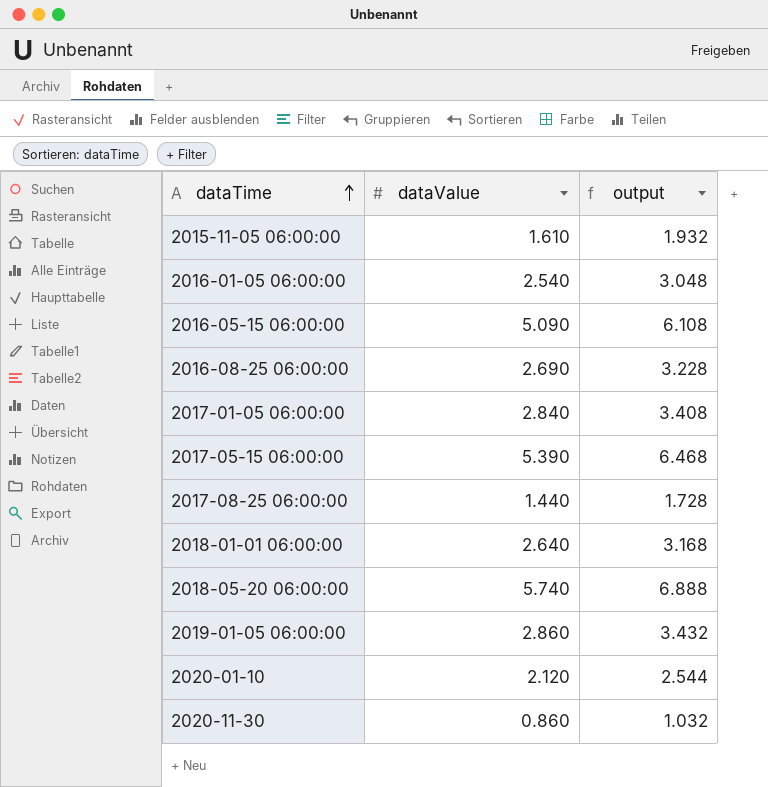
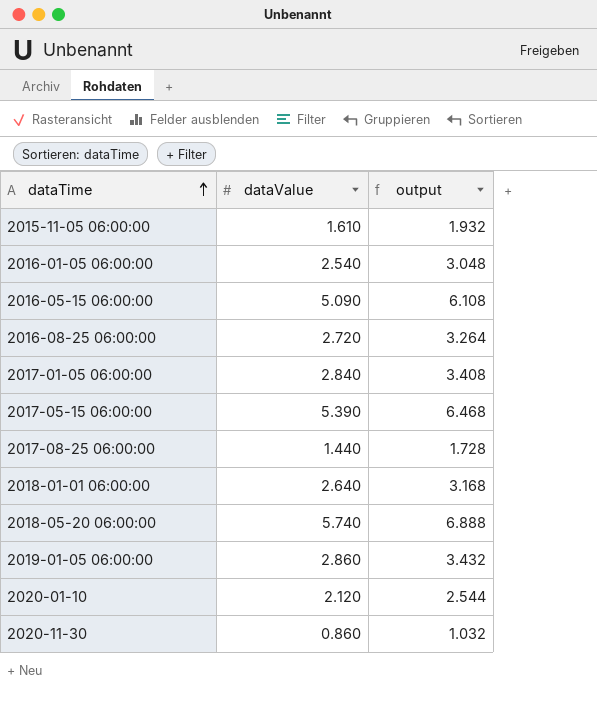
2016-08-25 06:00:00 | dataValue: 2.690 -> 2.720
2016-08-25 06:00:00 | output: 3.228 -> 3.264

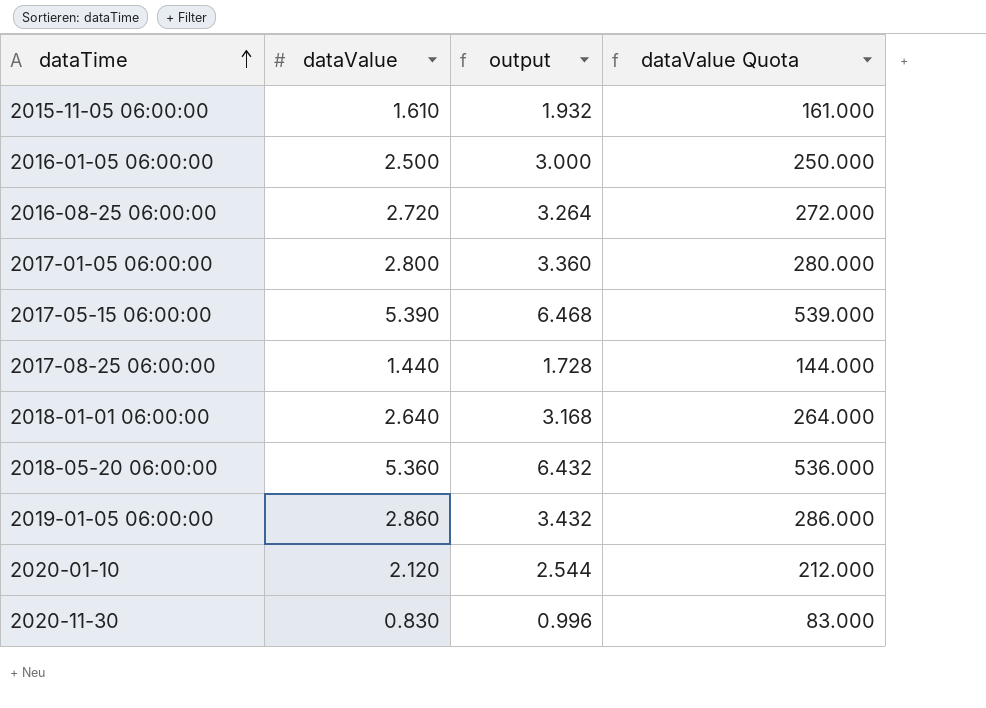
column dataValue Quota | formula: none -> [dataValue] * 100
row 2016-05-15 06:00:00: 5.090 | 6.108 -> none
2016-01-05 06:00:00 | dataValue: 2.540 -> 2.500
2016-01-05 06:00:00 | output: 3.048 -> 3.000
2017-01-05 06:00:00 | dataValue: 2.840 -> 2.800
2017-01-05 06:00:00 | output: 3.408 -> 3.360
2018-05-20 06:00:00 | dataValue: 5.740 -> 5.360
2018-05-20 06:00:00 | output: 6.888 -> 6.432
2020-11-30 | dataValue: 0.860 -> 0.830
2020-11-30 | output: 1.032 -> 0.996

